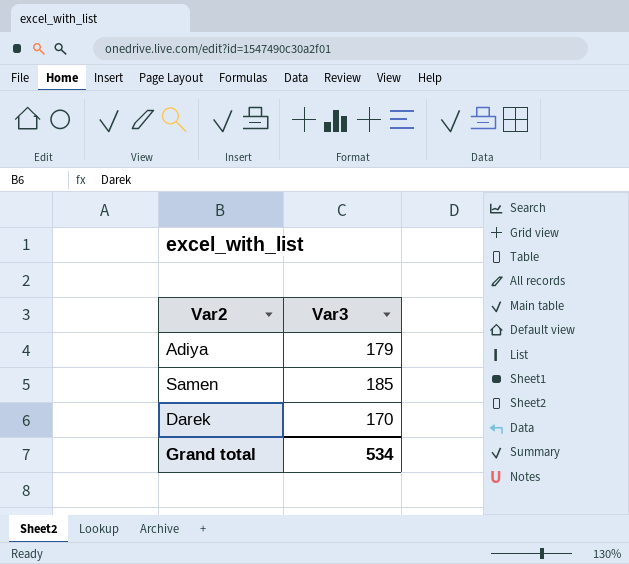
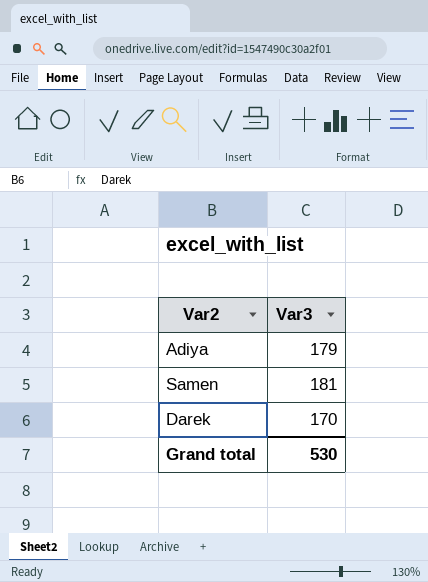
Samen | Var3: 185 -> 181
Grand total | Var3: 534 -> 530

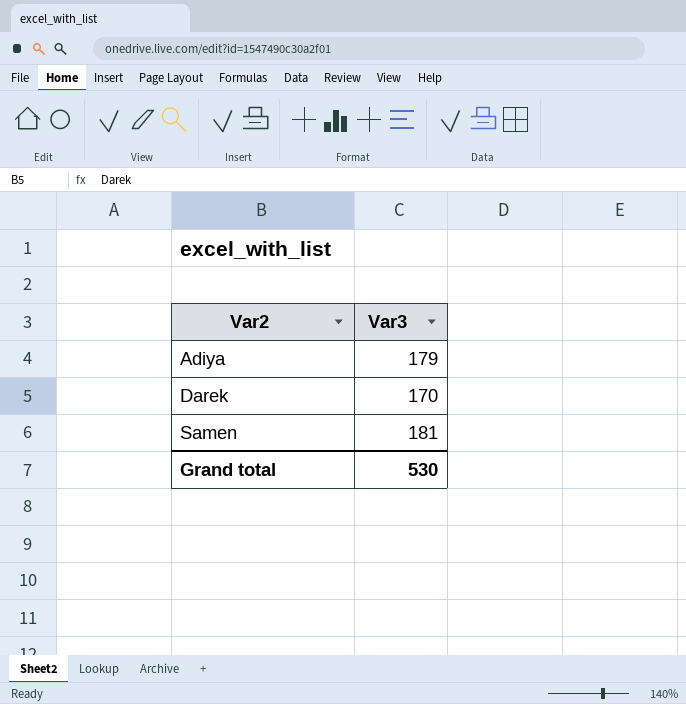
row order: none -> Var2 ascending

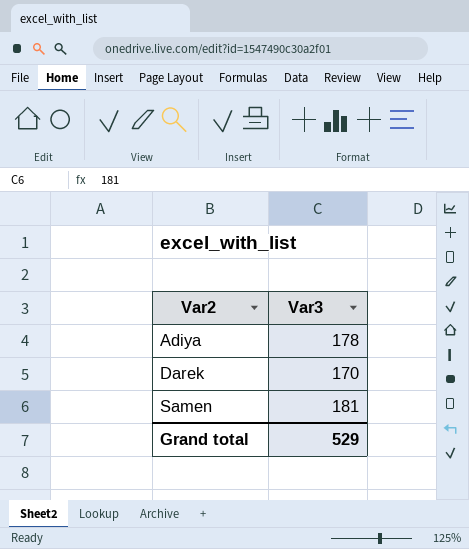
Adiya | Var3: 179 -> 178
Grand total | Var3: 530 -> 529

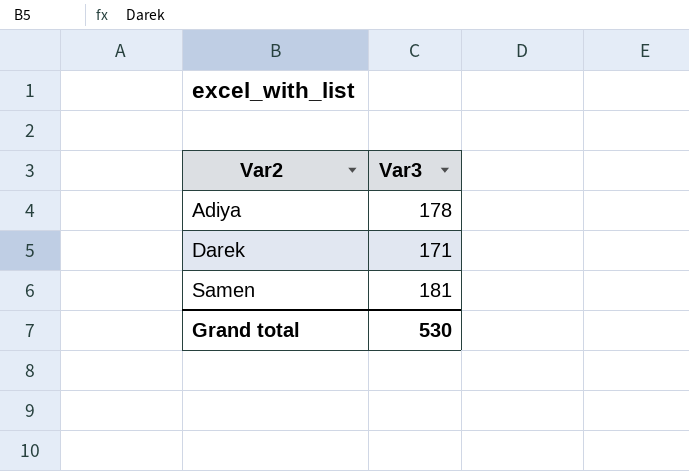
Darek | Var3: 170 -> 171
Grand total | Var3: 529 -> 530

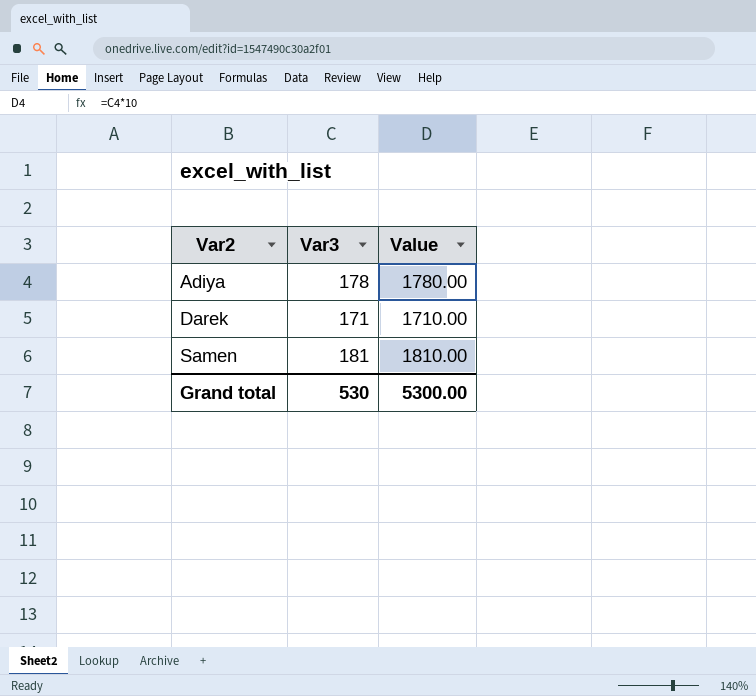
column Value | formula: none -> [Var3] * 10

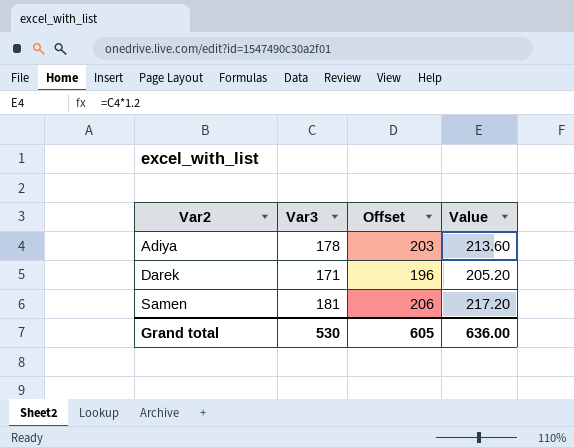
column Offset | formula: none -> [Var3] + 25
column Value | formula: [Var3] * 10 -> [Var3] * 1.2
Grand total | Value: 5300.00 -> 636.00

